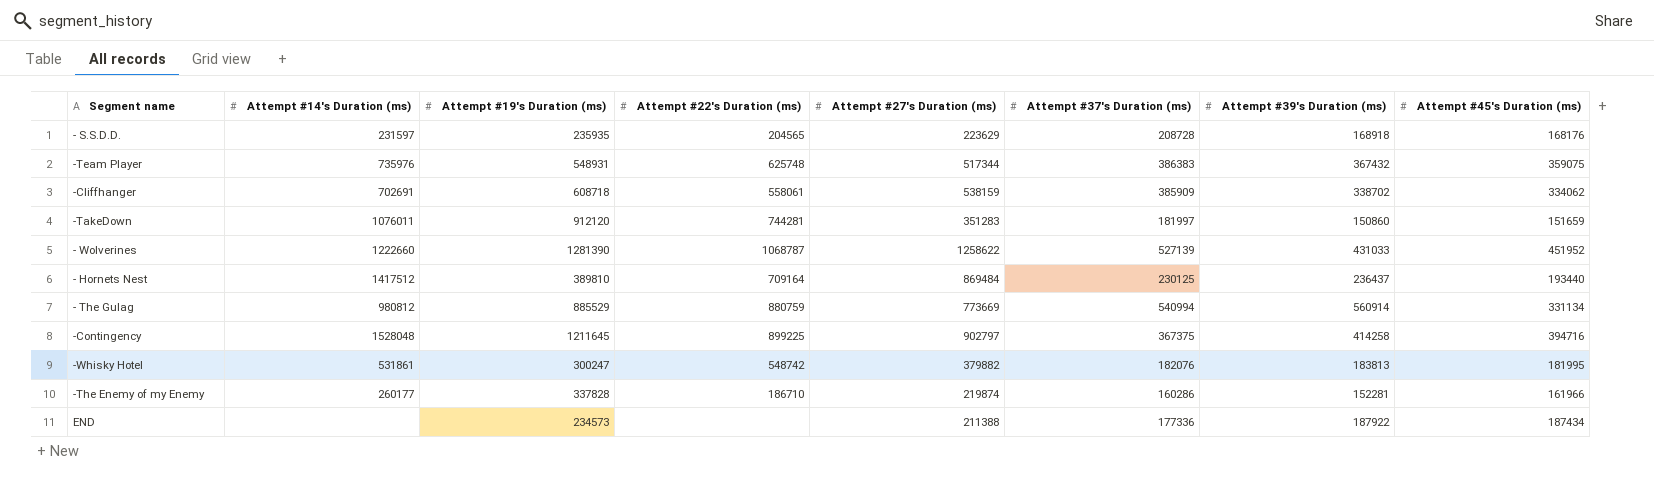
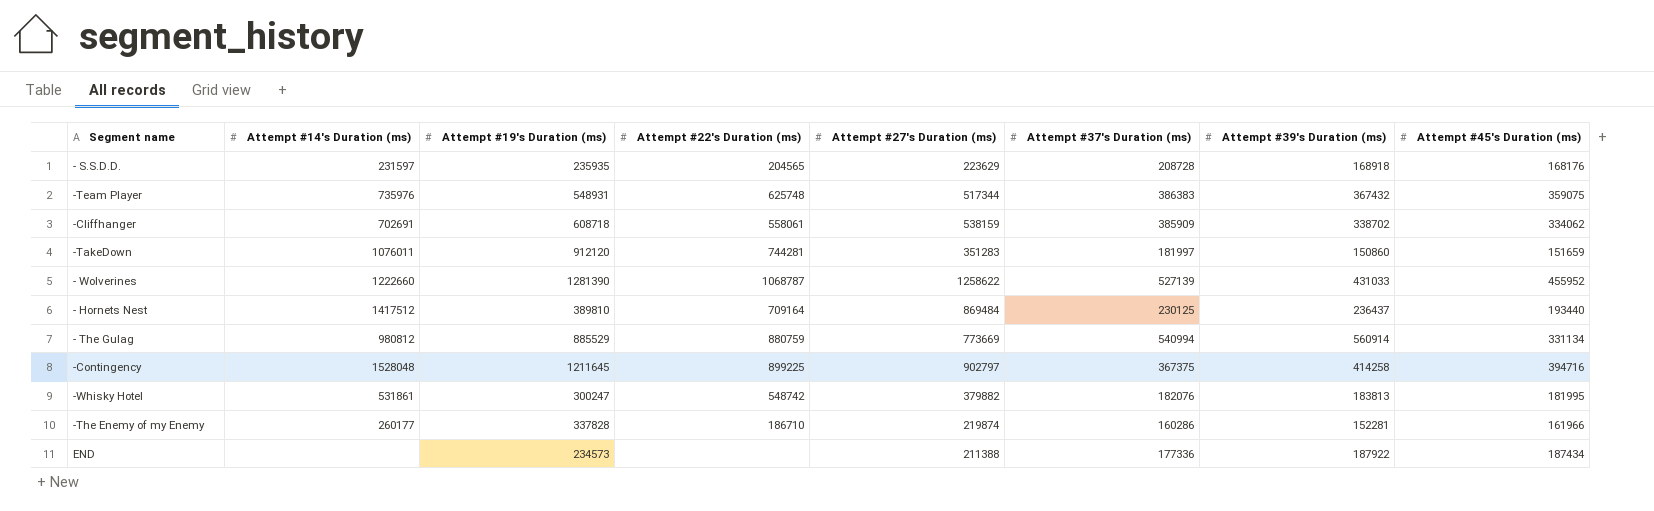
- Wolverines | Attempt #45's Duration (ms): 451952 -> 455952

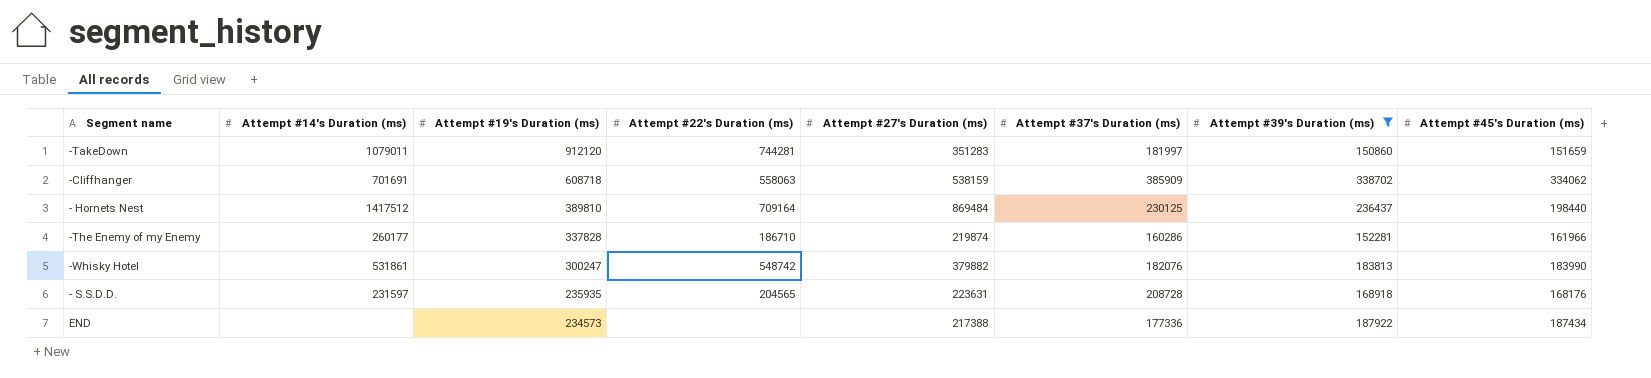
filter: none -> Attempt #39's Duration (ms) <= 338702
row order: none -> Attempt #19's Duration (ms) descending
-TakeDown | Attempt #14's Duration (ms): 1076011 -> 1079011
-Cliffhanger | Attempt #14's Duration (ms): 702691 -> 701691
-Cliffhanger | Attempt #22's Duration (ms): 558061 -> 558063
- Hornets Nest | Attempt #45's Duration (ms): 193440 -> 198440
-Whisky Hotel | Attempt #45's Duration (ms): 181995 -> 183990
- S.S.D.D. | Attempt #27's Duration (ms): 223629 -> 223631
END | Attempt #27's Duration (ms): 211388 -> 217388

